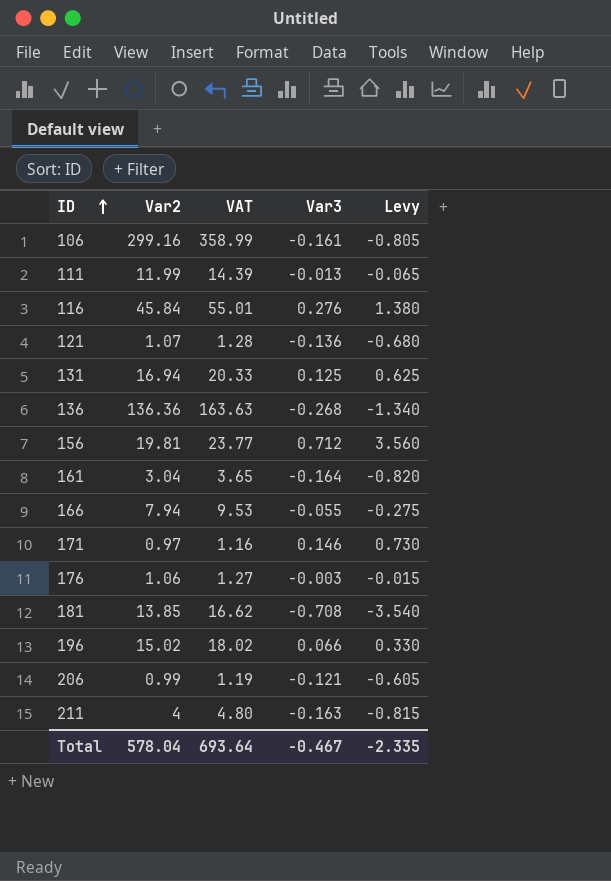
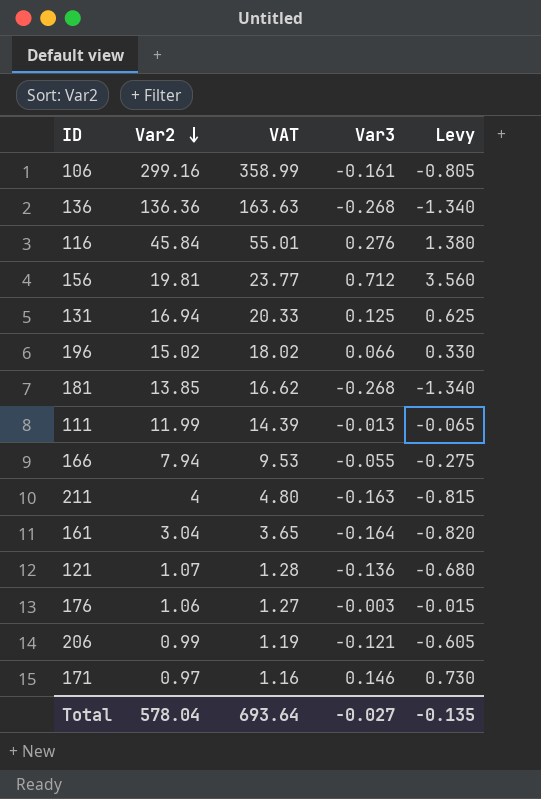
row order: ID ascending -> Var2 descending
181 | Var3: -0.708 -> -0.268
181 | Levy: -3.540 -> -1.340
Total | Var3: -0.467 -> -0.027
Total | Levy: -2.335 -> -0.135

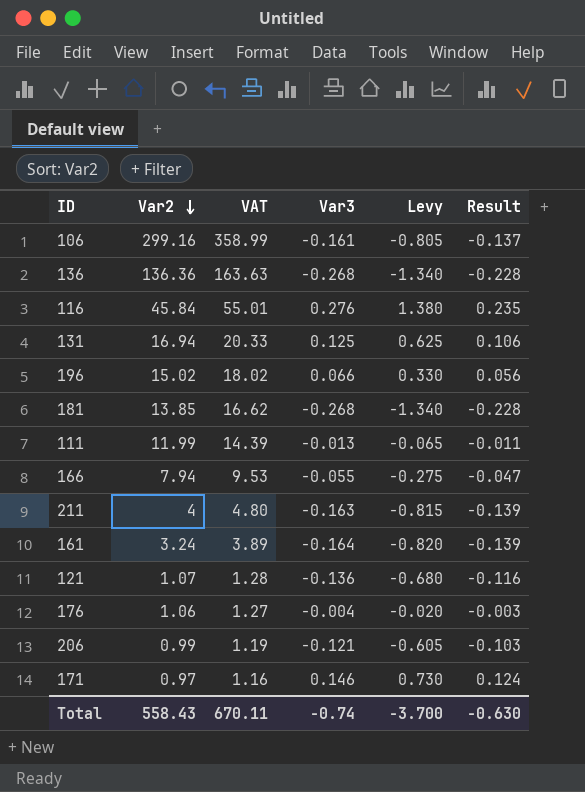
column Result | formula: none -> [Var3] * 0.85
row 156: 19.81 | 23.77 | 0.712 | 3.560 -> none
161 | Var2: 3.04 -> 3.24
161 | VAT: 3.65 -> 3.89
176 | Var3: -0.003 -> -0.004
176 | Levy: -0.015 -> -0.020
Total | Var2: 578.04 -> 558.43
Total | VAT: 693.64 -> 670.11
Total | Var3: -0.027 -> -0.74
Total | Levy: -0.135 -> -3.700

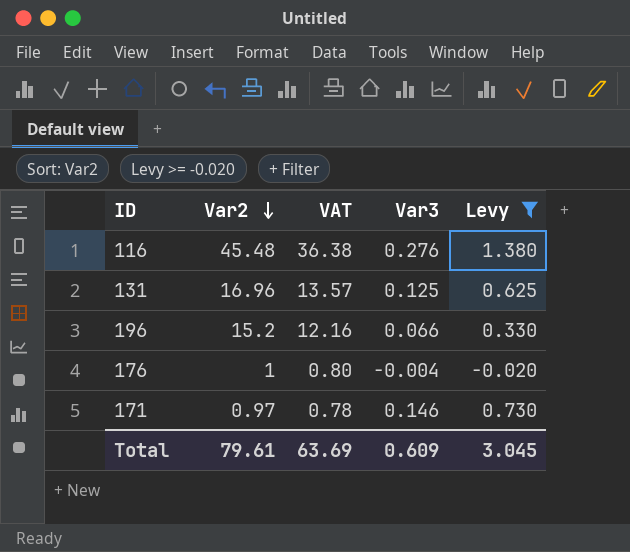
filter: none -> Levy >= -0.020
column Result | formula: [Var3] * 0.85 -> none
column VAT | formula: [Var2] * 1.2 -> [Var2] * 0.8
116 | Var2: 45.84 -> 45.48
131 | Var2: 16.94 -> 16.96
196 | Var2: 15.02 -> 15.2
176 | Var2: 1.06 -> 1
Total | Var2: 558.43 -> 79.61
Total | VAT: 670.11 -> 63.69
Total | Var3: -0.74 -> 0.609
Total | Levy: -3.700 -> 3.045

